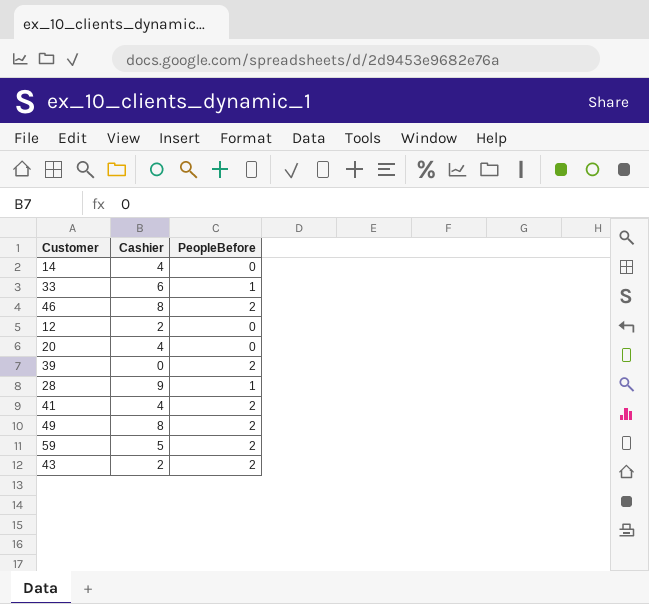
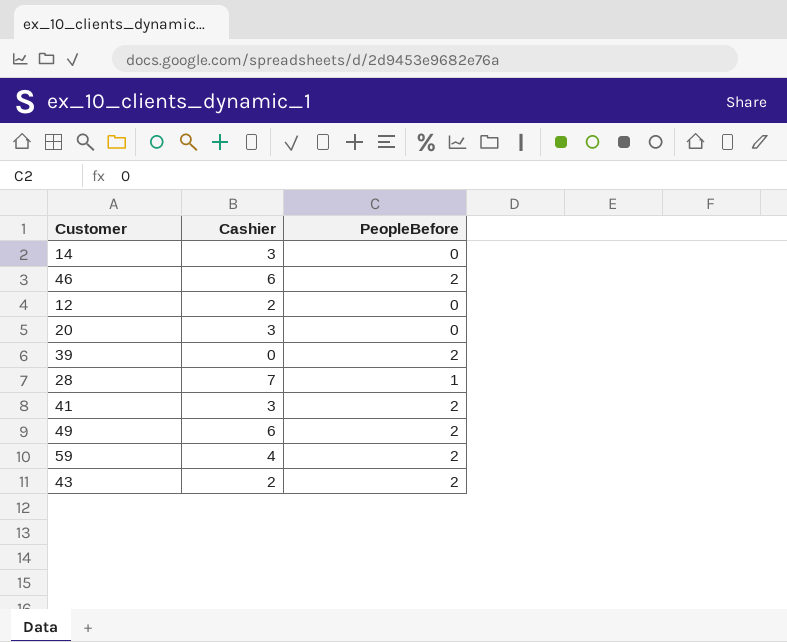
row 33: 6 | 1 -> none
14 | Cashier: 4 -> 3
46 | Cashier: 8 -> 6
20 | Cashier: 4 -> 3
28 | Cashier: 9 -> 7
41 | Cashier: 4 -> 3
49 | Cashier: 8 -> 6
59 | Cashier: 5 -> 4

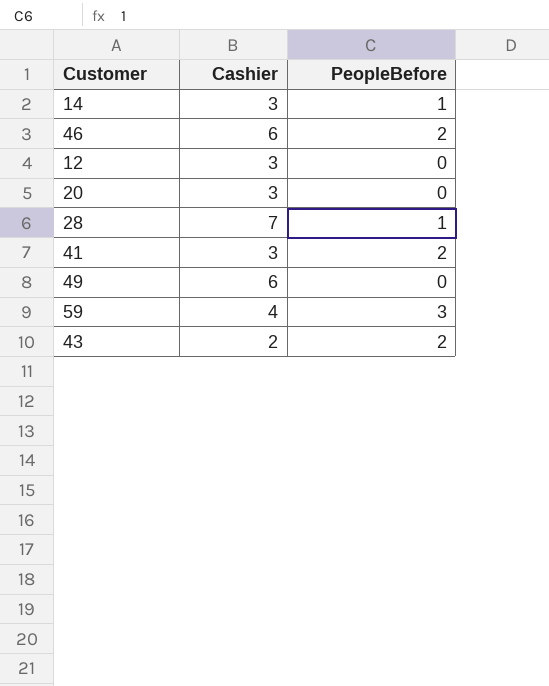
row 39: 0 | 2 -> none
14 | PeopleBefore: 0 -> 1
12 | Cashier: 2 -> 3
49 | PeopleBefore: 2 -> 0
59 | PeopleBefore: 2 -> 3

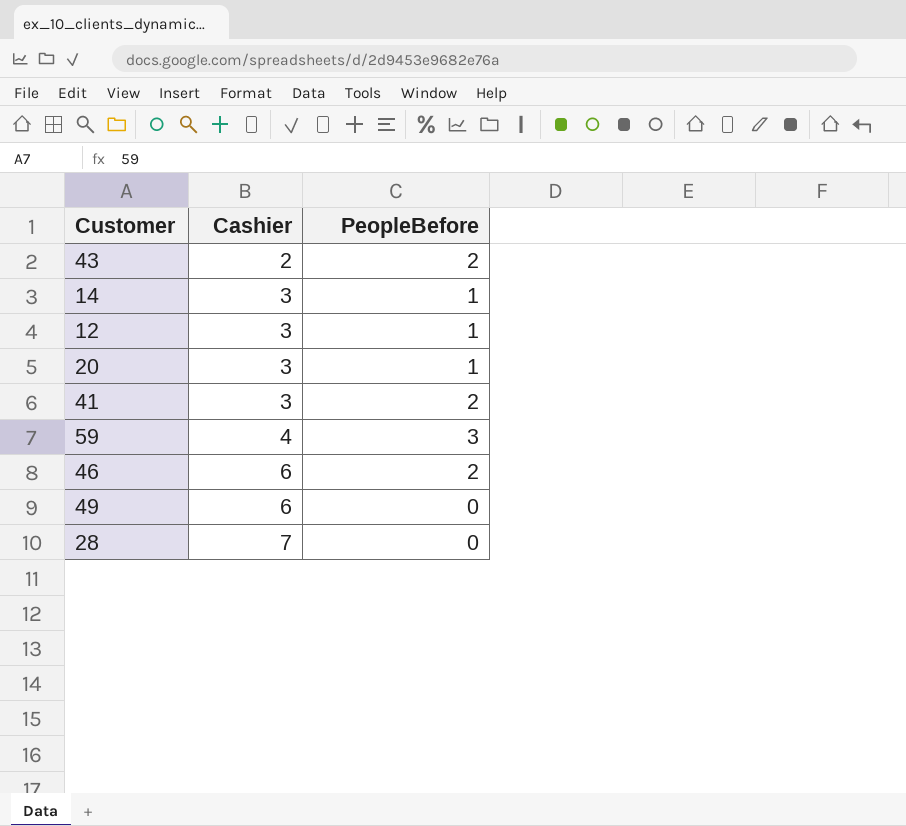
row order: none -> Cashier ascending
12 | PeopleBefore: 0 -> 1
20 | PeopleBefore: 0 -> 1
28 | PeopleBefore: 1 -> 0

